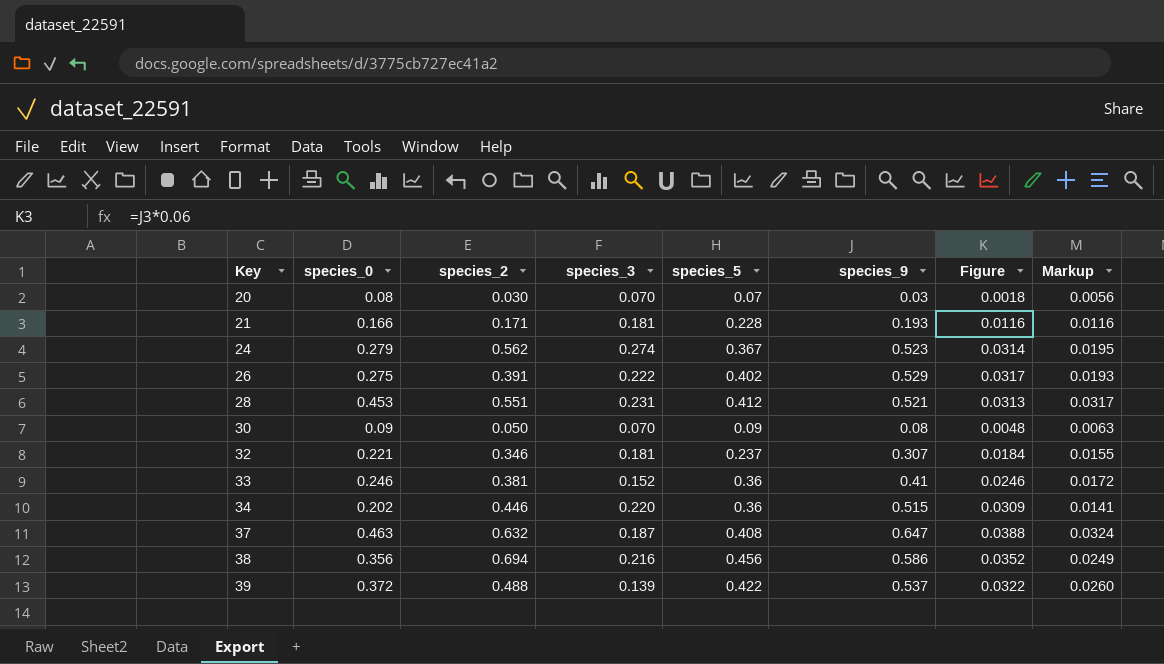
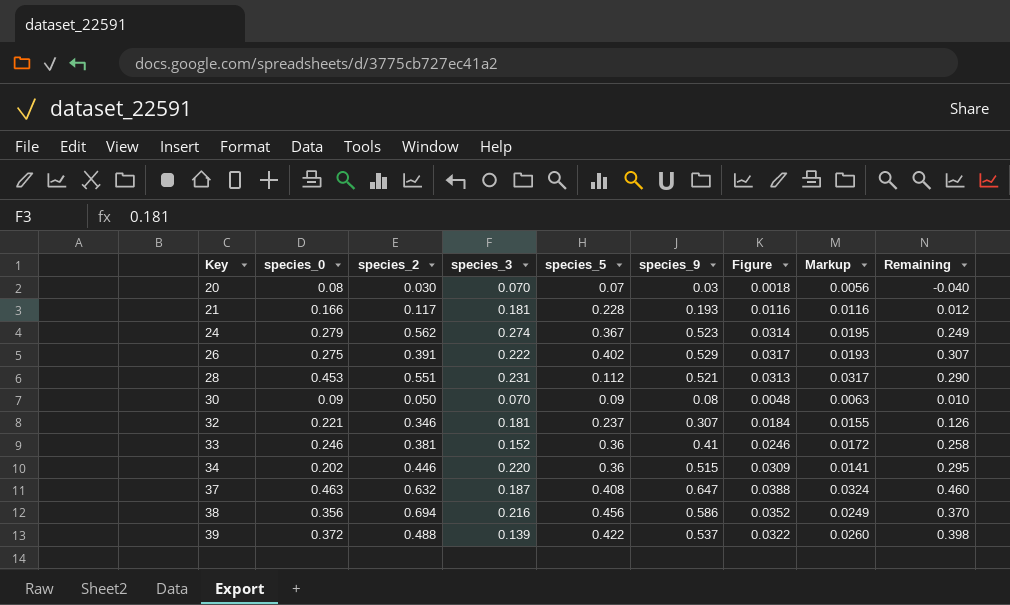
column Remaining | formula: none -> [species_9] - [species_3]
21 | species_2: 0.171 -> 0.117
28 | species_5: 0.412 -> 0.112

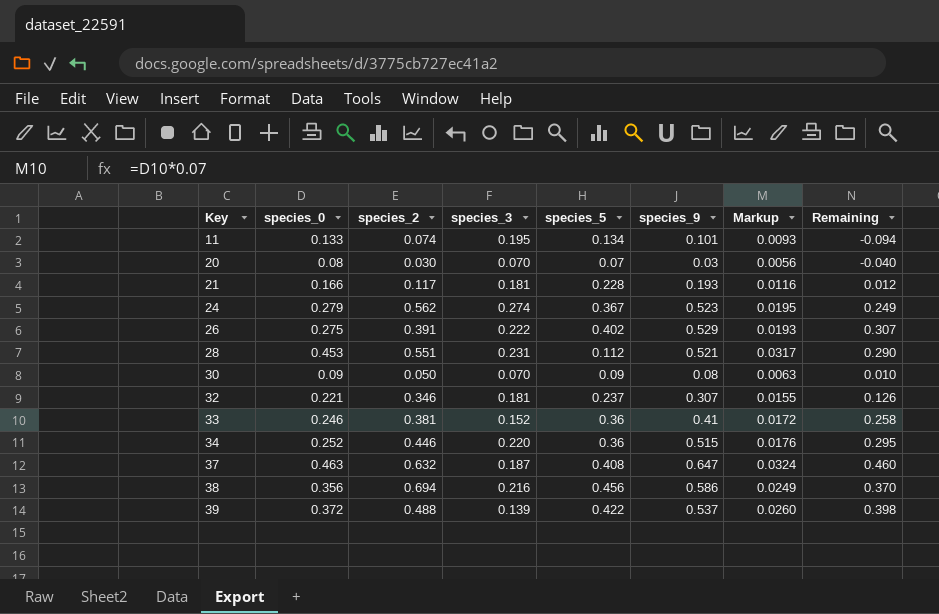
column Figure | formula: [species_9] * 0.06 -> none
row 11: none -> 0.133 | 0.074 | 0.195 | 0.134 | 0.101 | 0.0093 | -0.094
34 | species_0: 0.202 -> 0.252
34 | Markup: 0.0141 -> 0.0176

